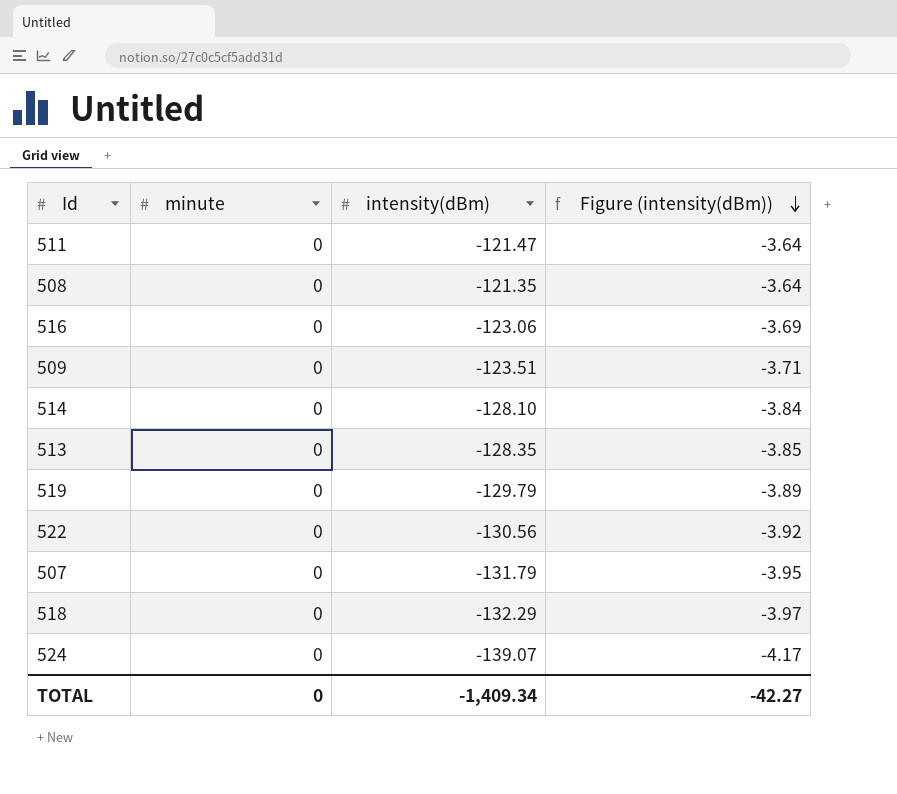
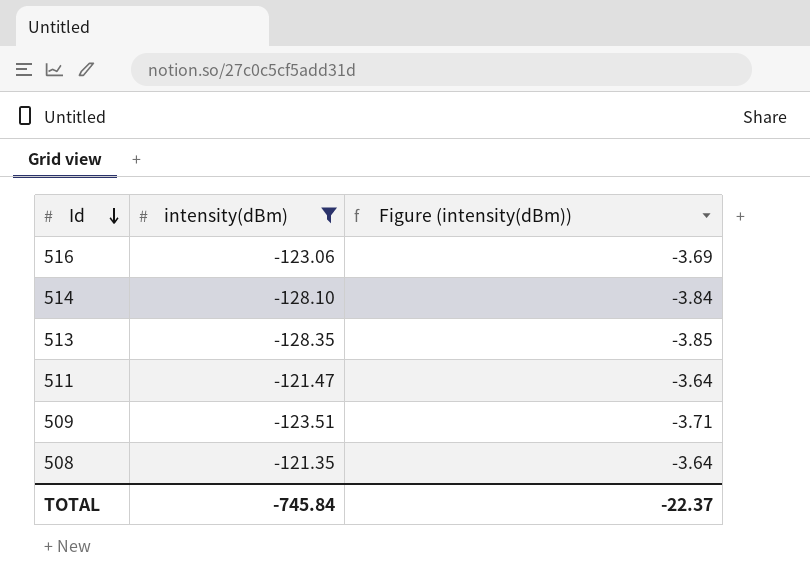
filter: none -> intensity(dBm) >= -128.35
row order: Figure (intensity(dBm)) descending -> Id descending
column minute | position: 2 -> none
TOTAL | intensity(dBm): -1,409.34 -> -745.84
TOTAL | Figure (intensity(dBm)): -42.27 -> -22.37

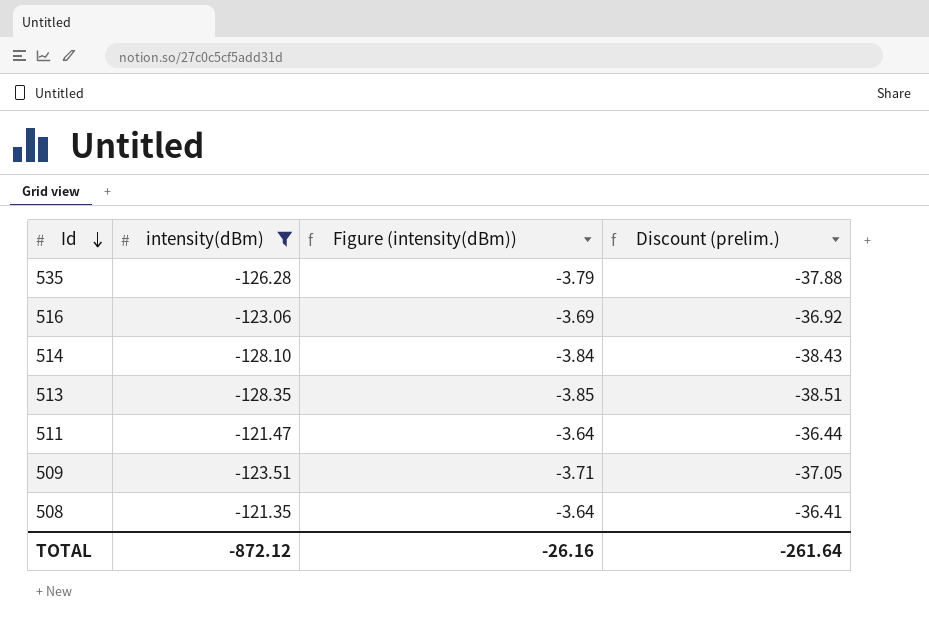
column Discount (prelim.) | formula: none -> [intensity(dBm)] * 0.3
row 535: none -> -126.28 | -3.79 | -37.88
TOTAL | intensity(dBm): -745.84 -> -872.12
TOTAL | Figure (intensity(dBm)): -22.37 -> -26.16

